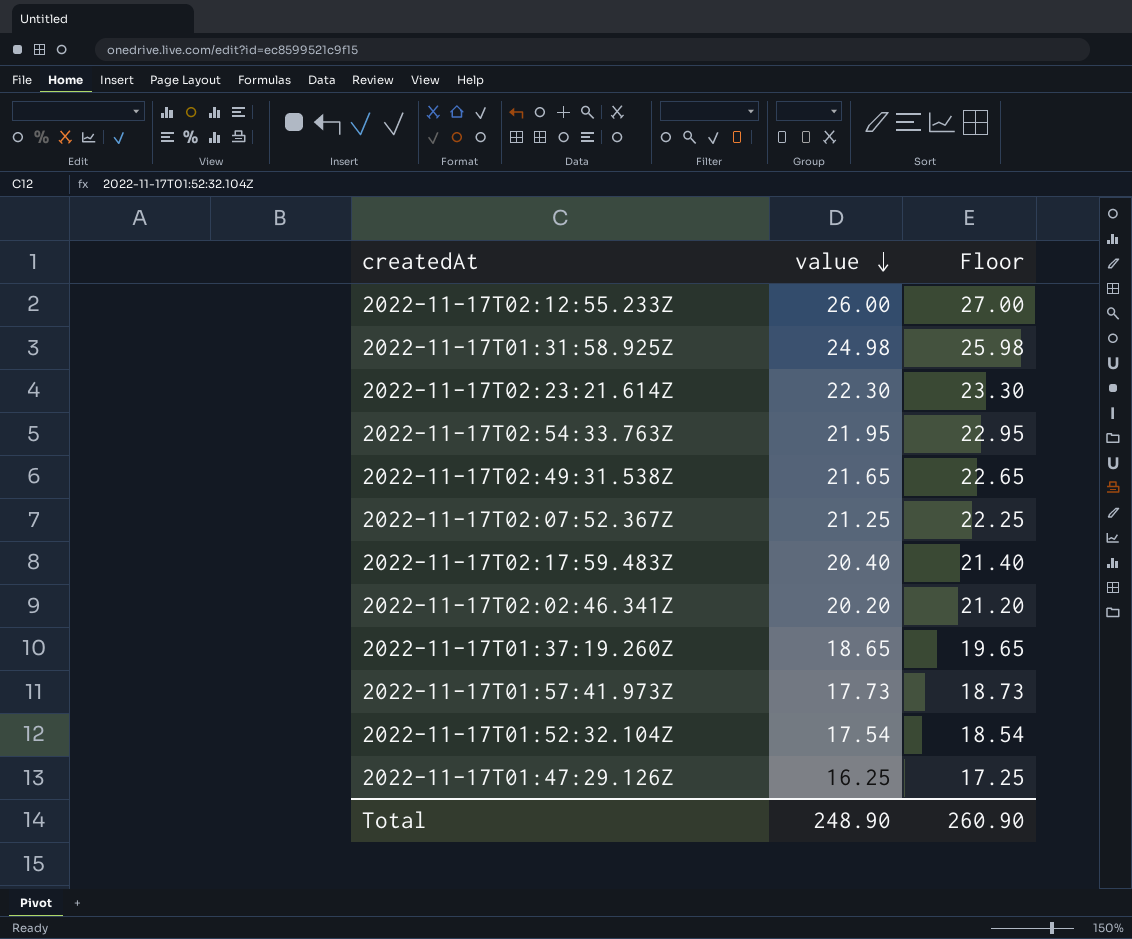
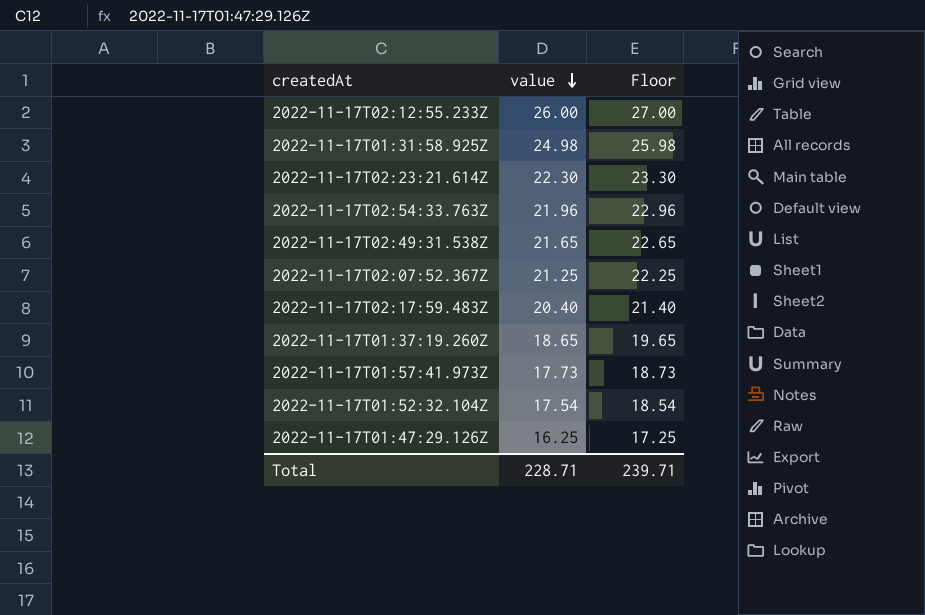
row 2022-11-17T02:02:46.341Z: 20.20 | 21.20 -> none
2022-11-17T02:54:33.763Z | value: 21.95 -> 21.96
2022-11-17T02:54:33.763Z | Floor: 22.95 -> 22.96
Total | value: 248.90 -> 228.71
Total | Floor: 260.90 -> 239.71

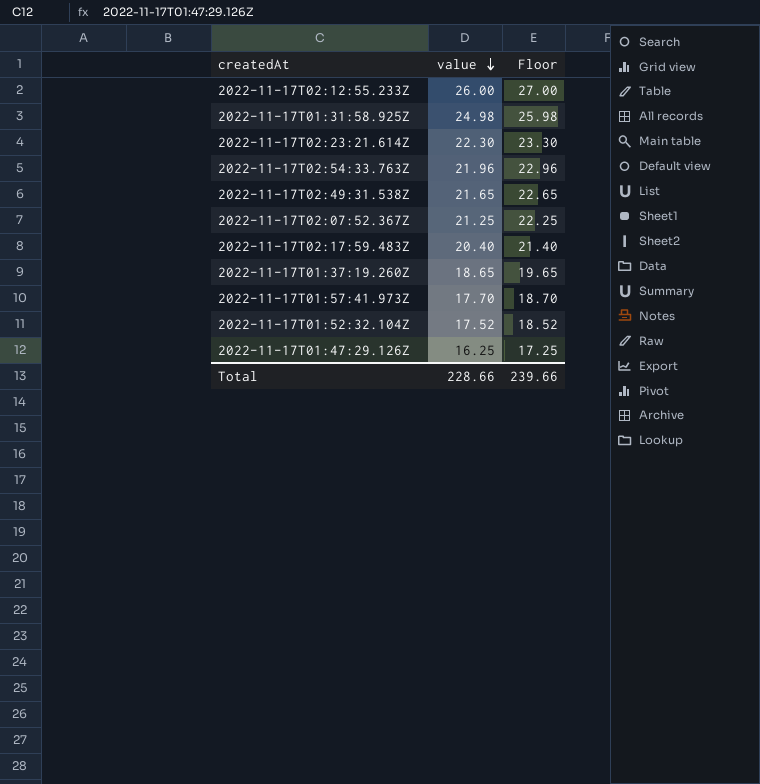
2022-11-17T01:57:41.973Z | value: 17.73 -> 17.70
2022-11-17T01:57:41.973Z | Floor: 18.73 -> 18.70
2022-11-17T01:52:32.104Z | value: 17.54 -> 17.52
2022-11-17T01:52:32.104Z | Floor: 18.54 -> 18.52
Total | value: 228.71 -> 228.66
Total | Floor: 239.71 -> 239.66

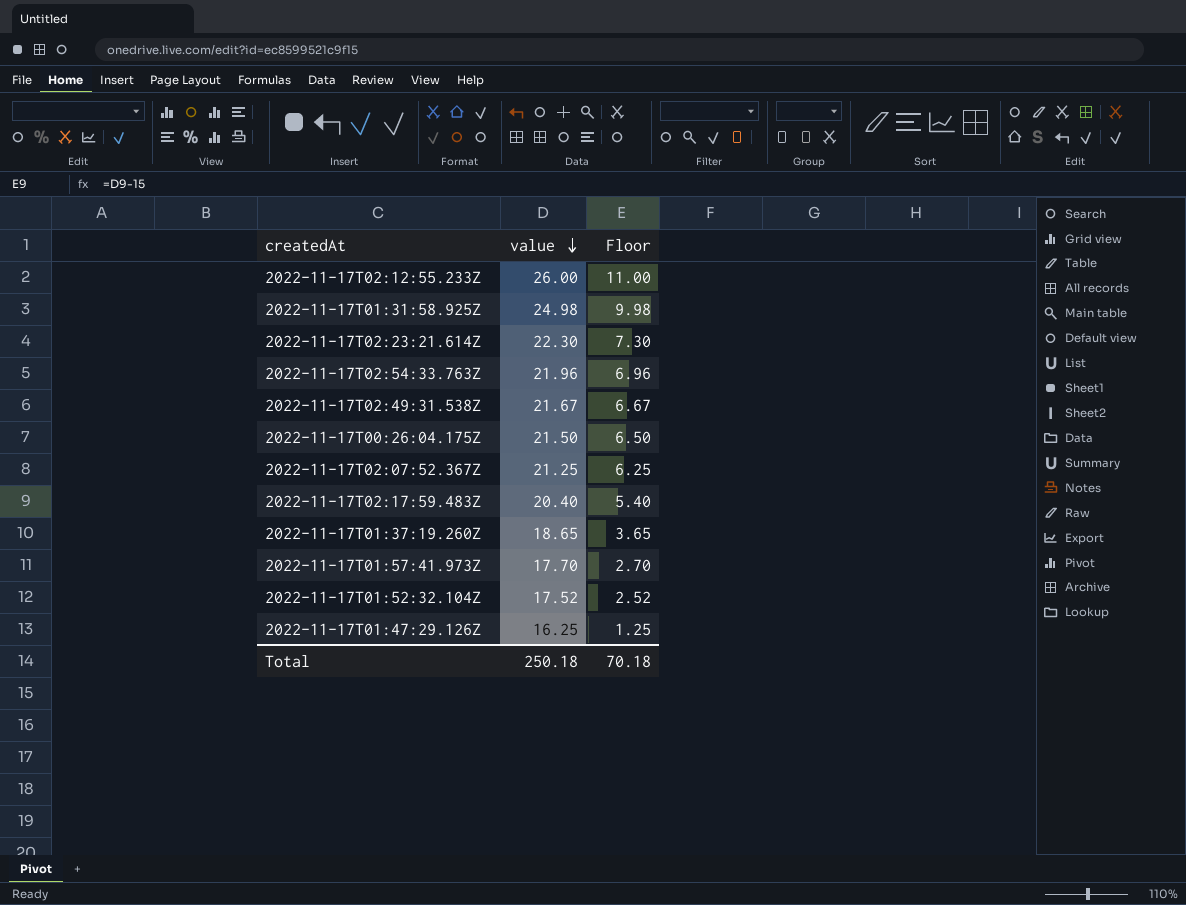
column Floor | formula: [value] + 1 -> [value] - 15
2022-11-17T02:49:31.538Z | value: 21.65 -> 21.67
row 2022-11-17T00:26:04.175Z: none -> 21.50 | 6.50
Total | value: 228.66 -> 250.18
Total | Floor: 239.66 -> 70.18

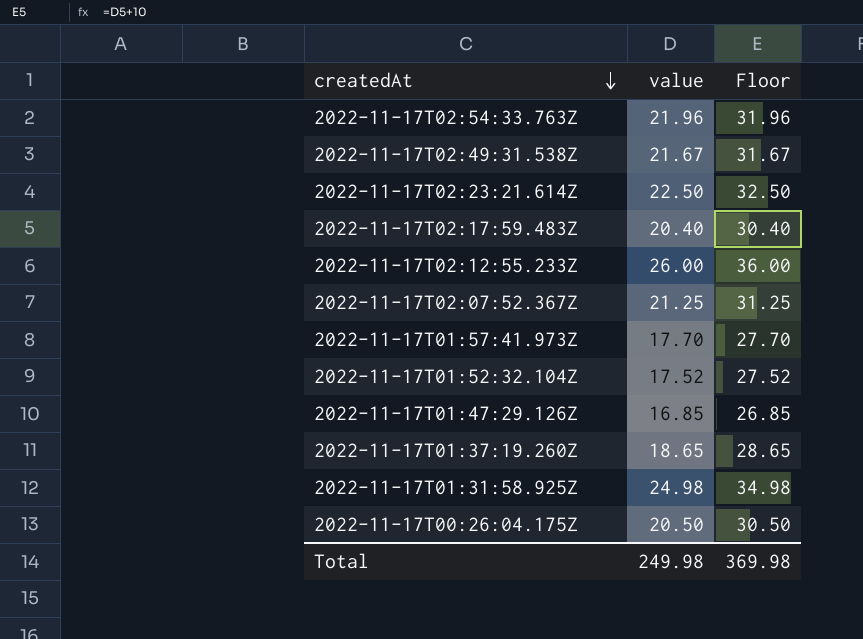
row order: value descending -> createdAt descending
column Floor | formula: [value] - 15 -> [value] + 10
2022-11-17T02:23:21.614Z | value: 22.30 -> 22.50
2022-11-17T01:47:29.126Z | value: 16.25 -> 16.85
2022-11-17T00:26:04.175Z | value: 21.50 -> 20.50
Total | value: 250.18 -> 249.98
Total | Floor: 70.18 -> 369.98

